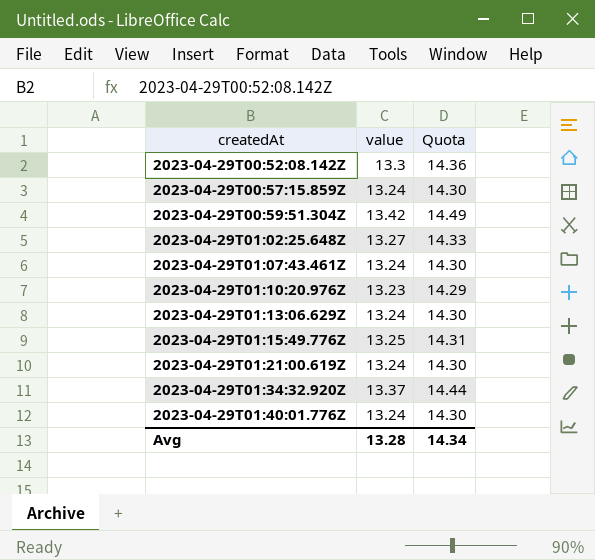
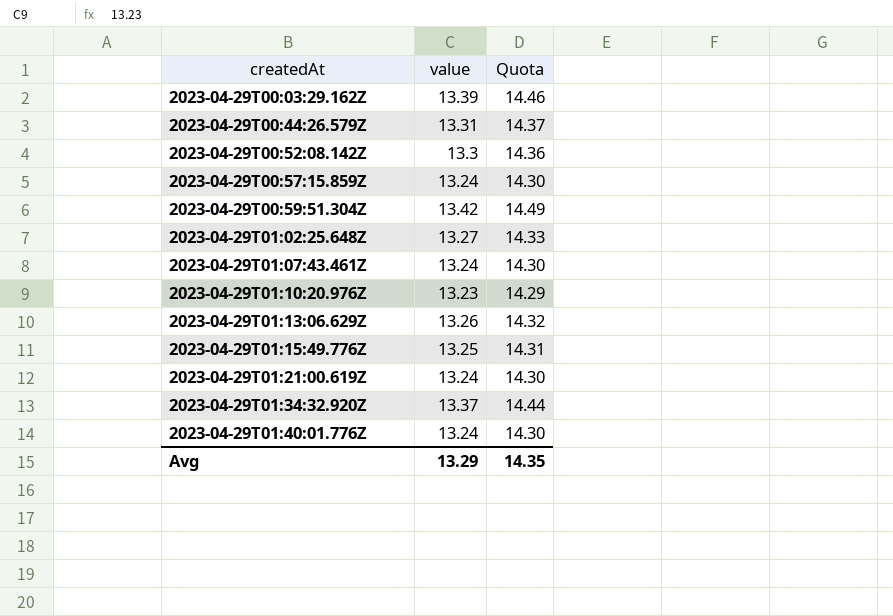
row 2023-04-29T00:03:29.162Z: none -> 13.39 | 14.46
row 2023-04-29T00:44:26.579Z: none -> 13.31 | 14.37
2023-04-29T01:13:06.629Z | value: 13.24 -> 13.26
2023-04-29T01:13:06.629Z | Quota: 14.30 -> 14.32
Avg | value: 13.28 -> 13.29
Avg | Quota: 14.34 -> 14.35

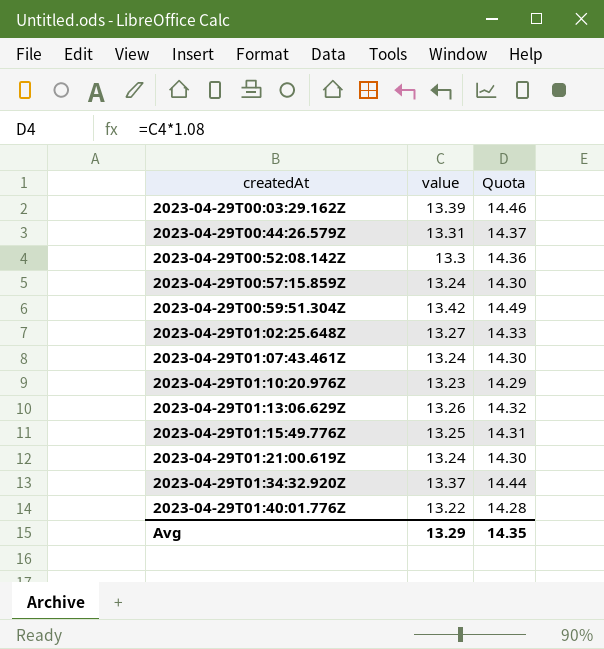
2023-04-29T01:40:01.776Z | value: 13.24 -> 13.22
2023-04-29T01:40:01.776Z | Quota: 14.30 -> 14.28

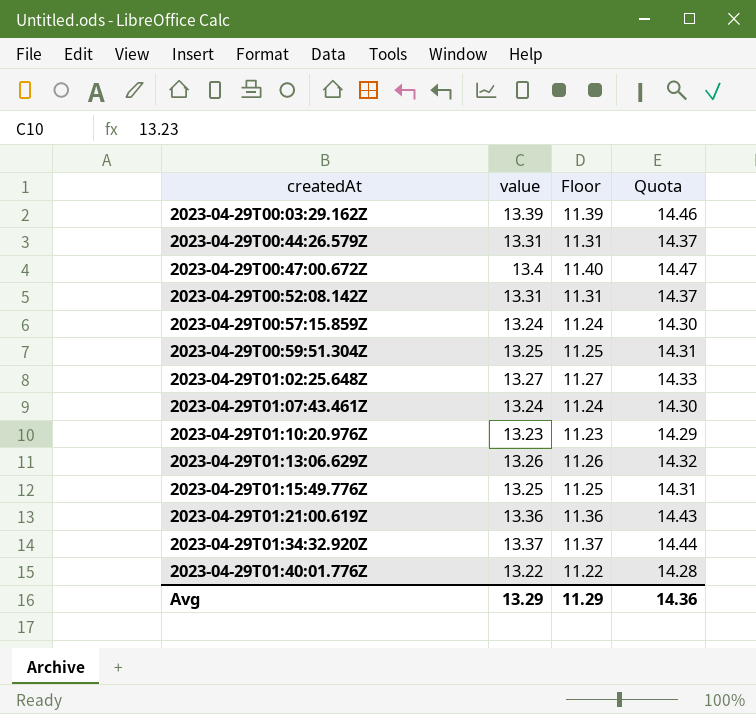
column Floor | formula: none -> [value] - 2
row 2023-04-29T00:47:00.672Z: none -> 13.4 | 11.40 | 14.47
2023-04-29T00:52:08.142Z | value: 13.3 -> 13.31
2023-04-29T00:52:08.142Z | Quota: 14.36 -> 14.37
2023-04-29T00:59:51.304Z | value: 13.42 -> 13.25
2023-04-29T00:59:51.304Z | Quota: 14.49 -> 14.31
2023-04-29T01:21:00.619Z | value: 13.24 -> 13.36
2023-04-29T01:21:00.619Z | Quota: 14.30 -> 14.43
Avg | Quota: 14.35 -> 14.36

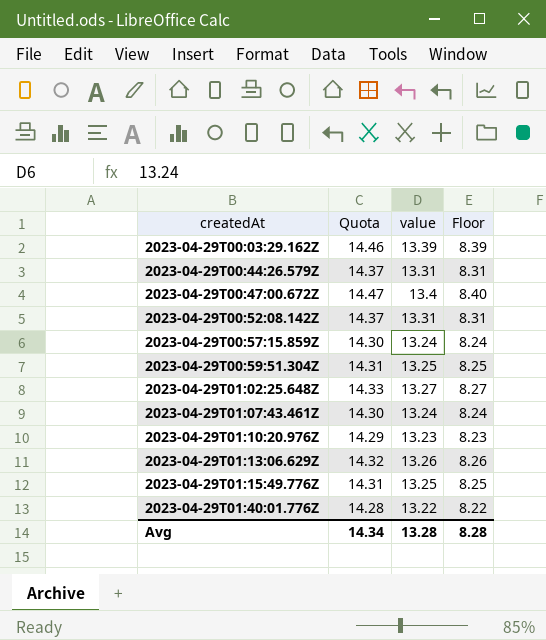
column Quota | position: 4 -> 2
column Floor | formula: [value] - 2 -> [value] - 5
row 2023-04-29T01:21:00.619Z: 13.36 | 11.36 | 14.43 -> none
row 2023-04-29T01:34:32.920Z: 13.37 | 11.37 | 14.44 -> none
Avg | Quota: 14.36 -> 14.34
Avg | value: 13.29 -> 13.28
Avg | Floor: 11.29 -> 8.28

